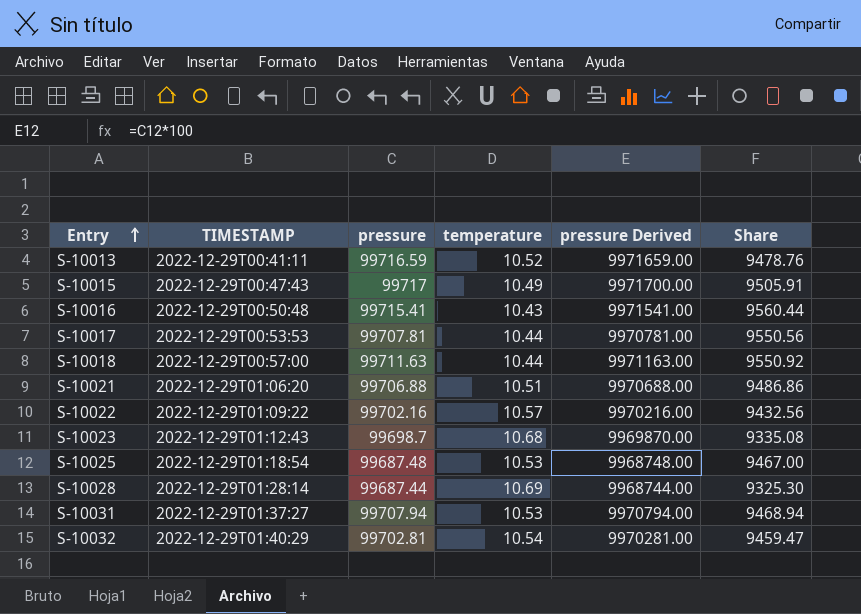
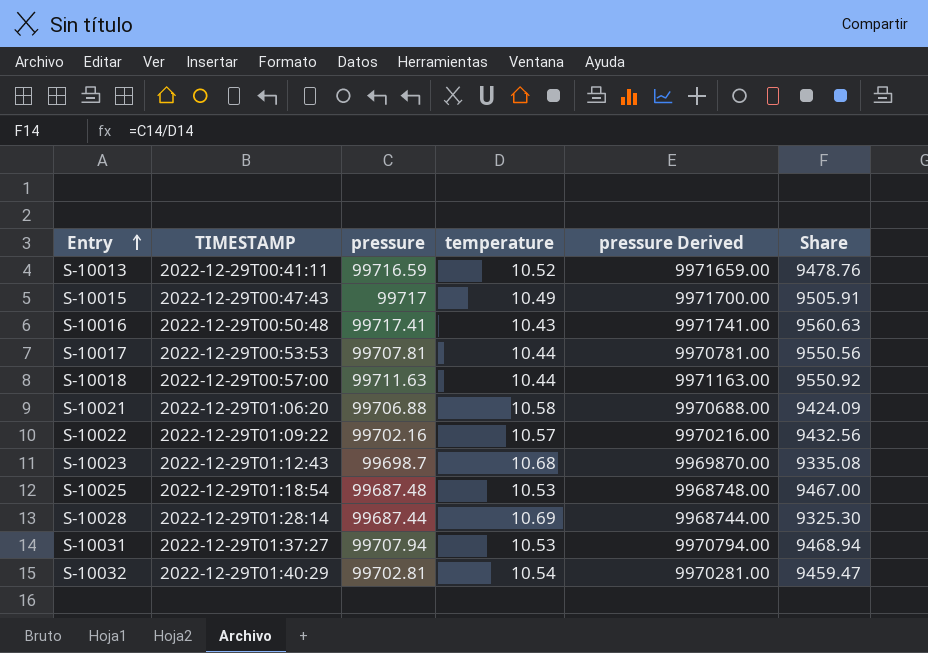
S-10016 | pressure: 99715.41 -> 99717.41
S-10016 | pressure Derived: 9971541.00 -> 9971741.00
S-10016 | Share: 9560.44 -> 9560.63
S-10021 | temperature: 10.51 -> 10.58
S-10021 | Share: 9486.86 -> 9424.09

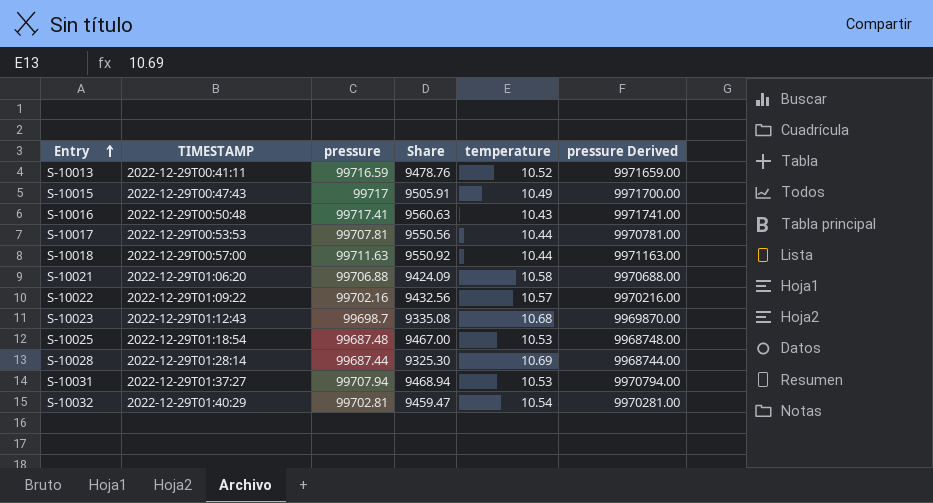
column Share | position: 6 -> 4

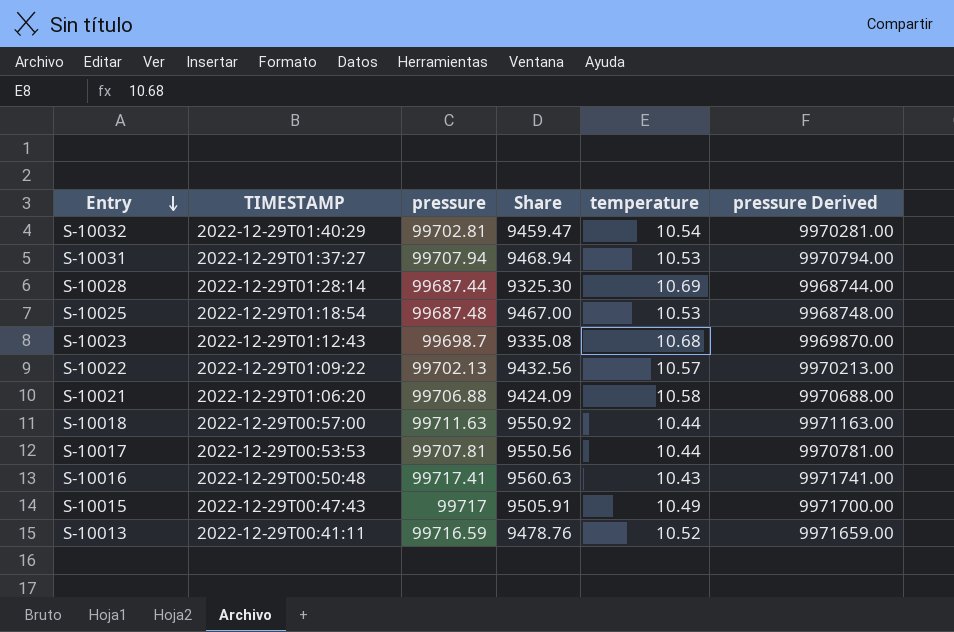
row order: Entry ascending -> Entry descending
S-10022 | pressure: 99702.16 -> 99702.13
S-10022 | pressure Derived: 9970216.00 -> 9970213.00

